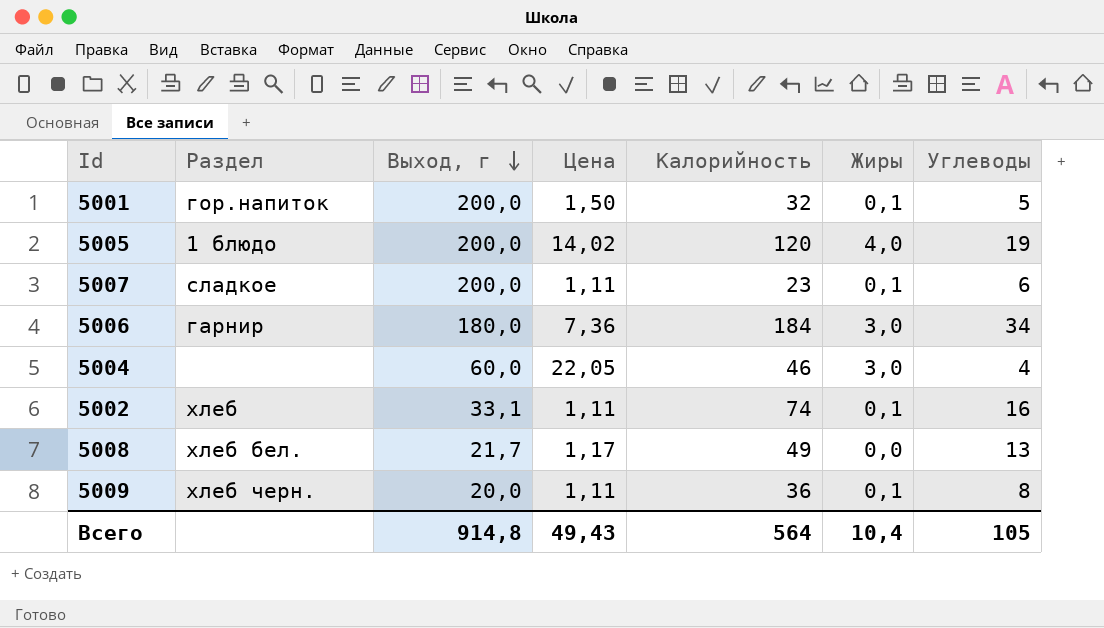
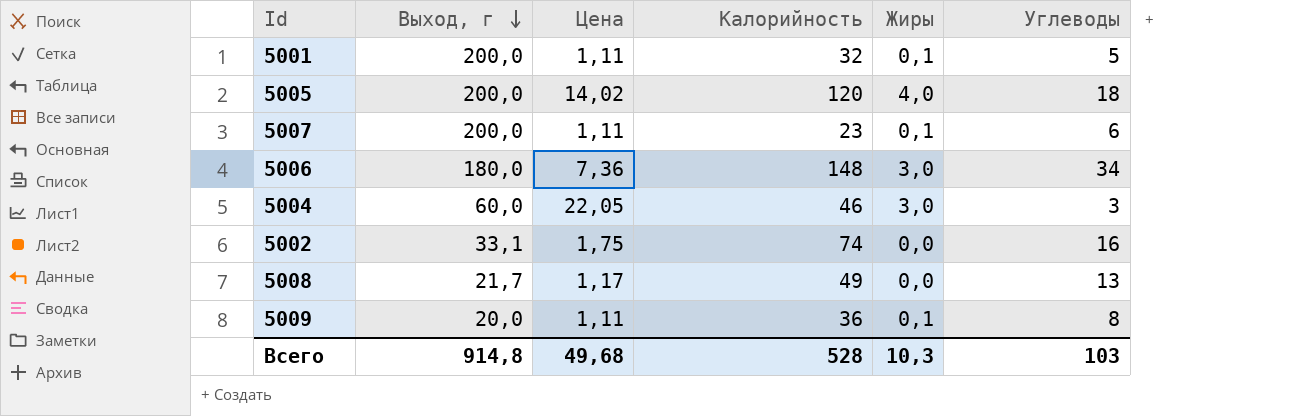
column Раздел | position: 2 -> none
5001 | Цена: 1,50 -> 1,11
5005 | Углеводы: 19 -> 18
5006 | Калорийность: 184 -> 148
5004 | Углеводы: 4 -> 3
5002 | Цена: 1,11 -> 1,75
5002 | Жиры: 0,1 -> 0,0
Всего | Цена: 49,43 -> 49,68
Всего | Калорийность: 564 -> 528
Всего | Жиры: 10,4 -> 10,3
Всего | Углеводы: 105 -> 103

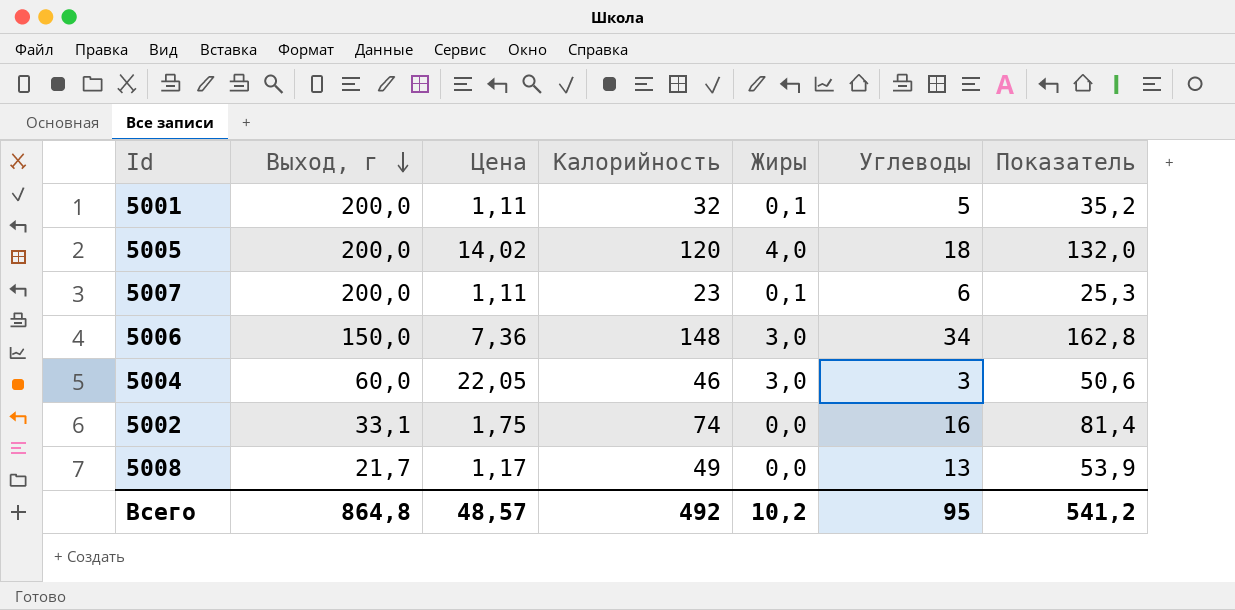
column Показатель | formula: none -> [Калорийность] * 1,1
row 5009: 20,0 | 1,11 | 36 | 0,1 | 8 -> none
5006 | Выход, г: 180,0 -> 150,0
Всего | Выход, г: 914,8 -> 864,8
Всего | Цена: 49,68 -> 48,57
Всего | Калорийность: 528 -> 492
Всего | Жиры: 10,3 -> 10,2
Всего | Углеводы: 103 -> 95

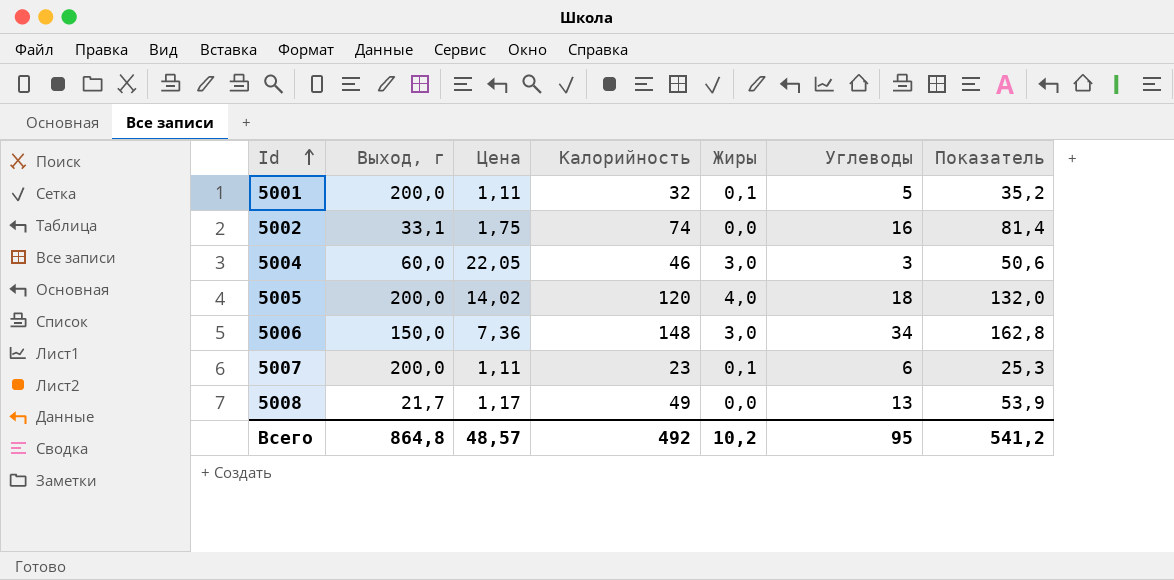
row order: Выход, г descending -> Id ascending

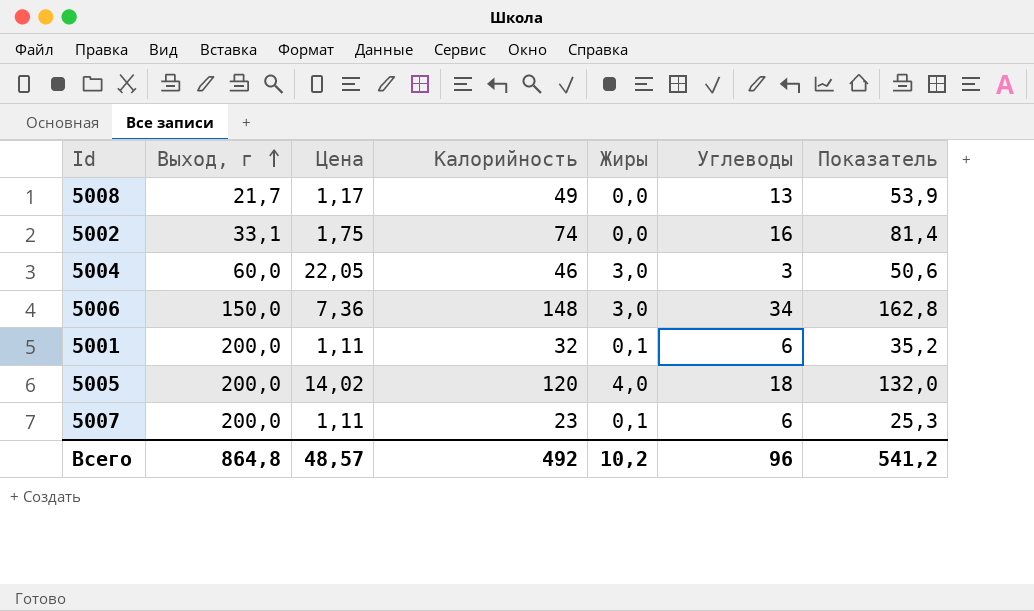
row order: Id ascending -> Выход, г ascending
5001 | Углеводы: 5 -> 6
Всего | Углеводы: 95 -> 96

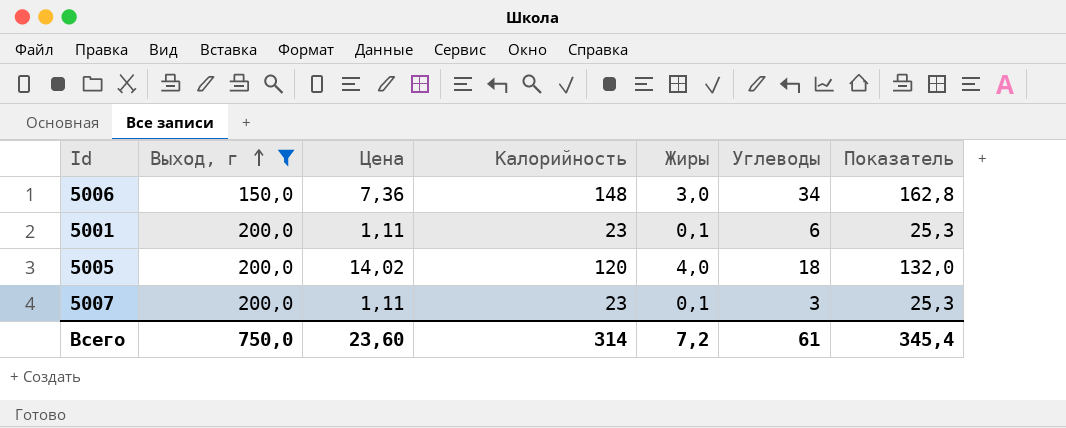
filter: none -> Выход, г >= 150,0
5001 | Калорийность: 32 -> 23
5001 | Показатель: 35,2 -> 25,3
5007 | Углеводы: 6 -> 3
Всего | Выход, г: 864,8 -> 750,0
Всего | Цена: 48,57 -> 23,60
Всего | Калорийность: 492 -> 314
Всего | Жиры: 10,2 -> 7,2
Всего | Углеводы: 96 -> 61
Всего | Показатель: 541,2 -> 345,4

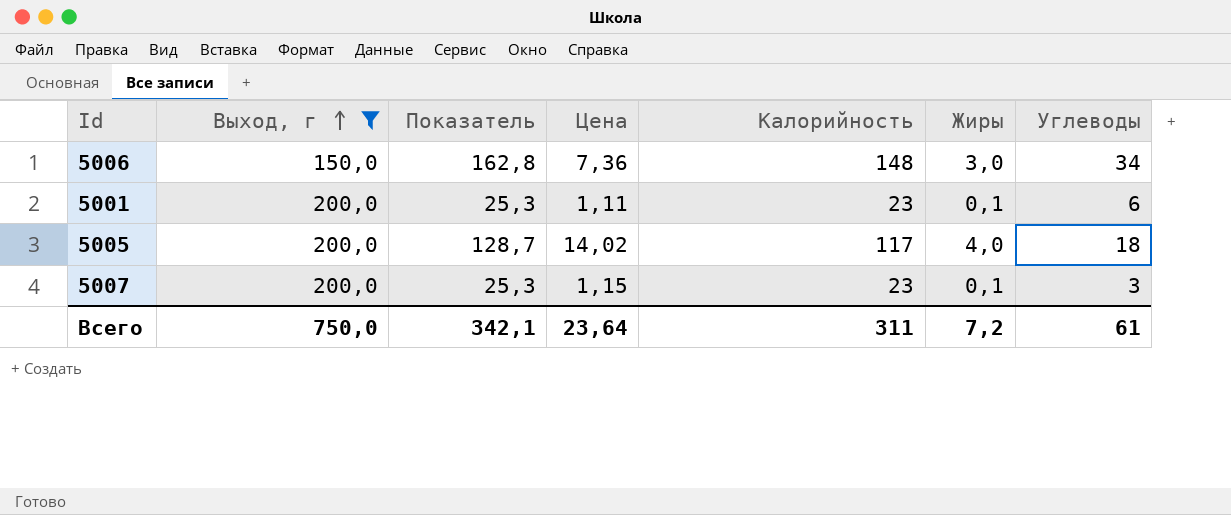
column Показатель | position: 7 -> 3
5005 | Показатель: 132,0 -> 128,7
5005 | Калорийность: 120 -> 117
5007 | Цена: 1,11 -> 1,15
Всего | Показатель: 345,4 -> 342,1
Всего | Цена: 23,60 -> 23,64
Всего | Калорийность: 314 -> 311

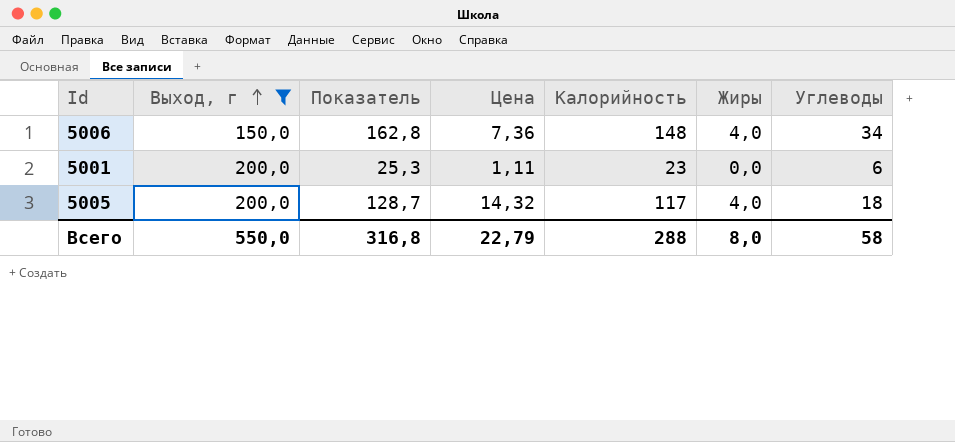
row 5007: 200,0 | 25,3 | 1,15 | 23 | 0,1 | 3 -> none
5006 | Жиры: 3,0 -> 4,0
5001 | Жиры: 0,1 -> 0,0
5005 | Цена: 14,02 -> 14,32
Всего | Выход, г: 750,0 -> 550,0
Всего | Показатель: 342,1 -> 316,8
Всего | Цена: 23,64 -> 22,79
Всего | Калорийность: 311 -> 288
Всего | Жиры: 7,2 -> 8,0
Всего | Углеводы: 61 -> 58

